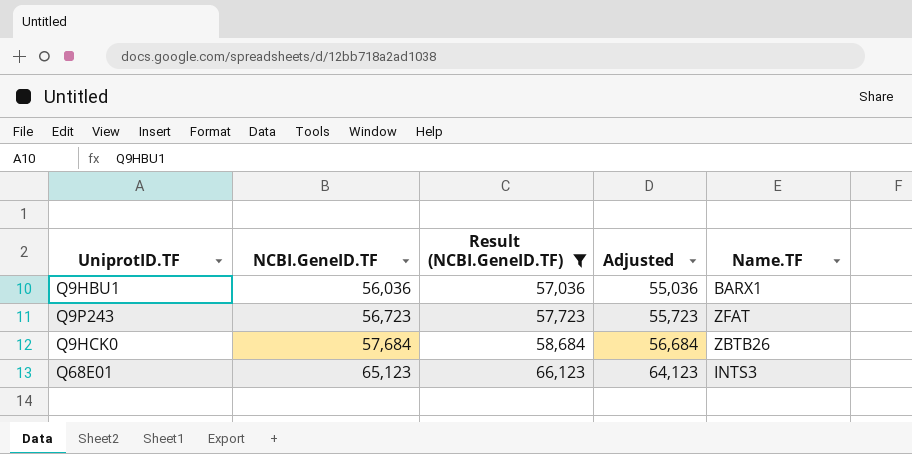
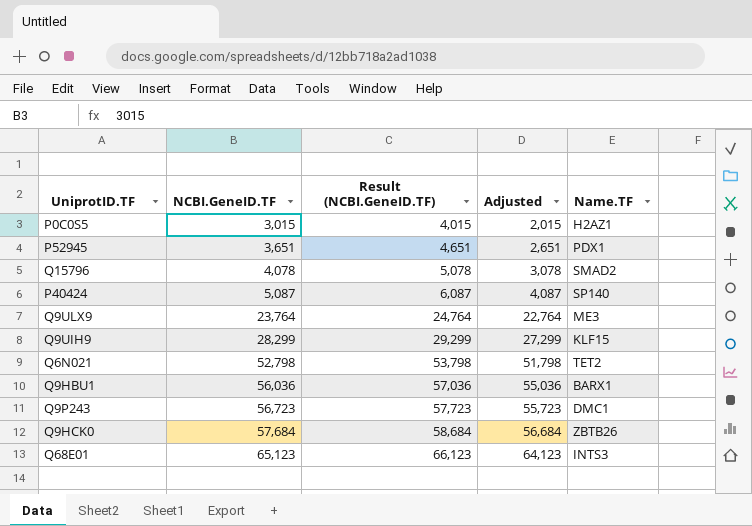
filter: Result (NCBI.GeneID.TF) >= 57,036 -> none
Q9P243 | Name.TF: ZFAT -> DMC1

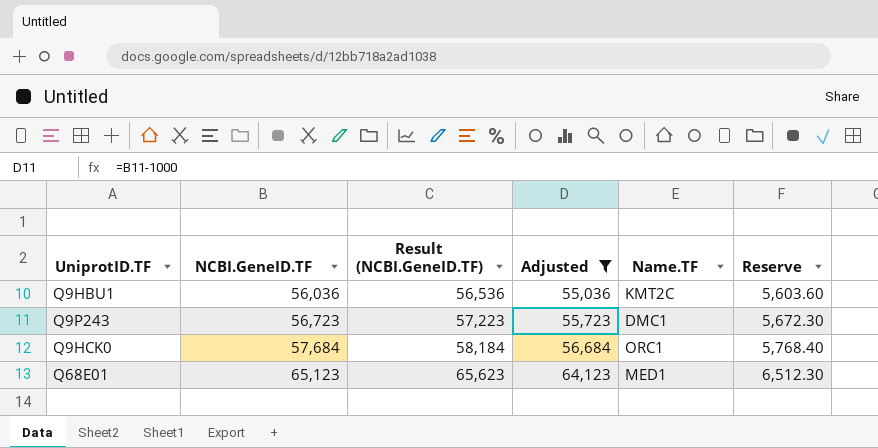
filter: none -> Adjusted >= 55,036
column Result (NCBI.GeneID.TF) | formula: [NCBI.GeneID.TF] + 1000 -> [NCBI.GeneID.TF] + 500
column Reserve | formula: none -> [NCBI.GeneID.TF] * 0.1
Q9HBU1 | Name.TF: BARX1 -> KMT2C
Q9HCK0 | Name.TF: ZBTB26 -> ORC1
Q68E01 | Name.TF: INTS3 -> MED1

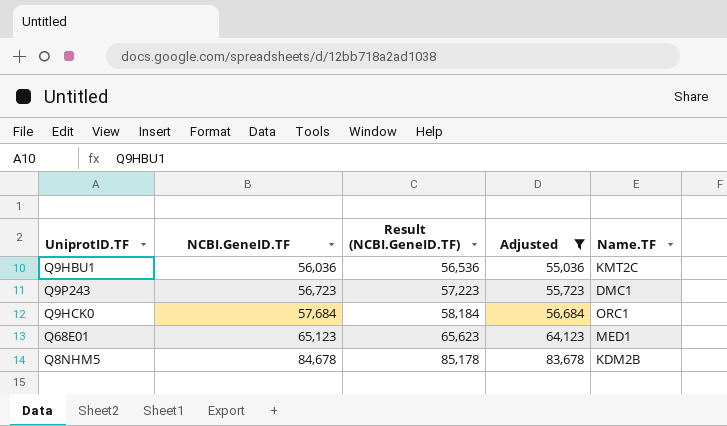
column Reserve | formula: [NCBI.GeneID.TF] * 0.1 -> none
row Q8NHM5: none -> 84,678 | 85,178 | 83,678 | KDM2B

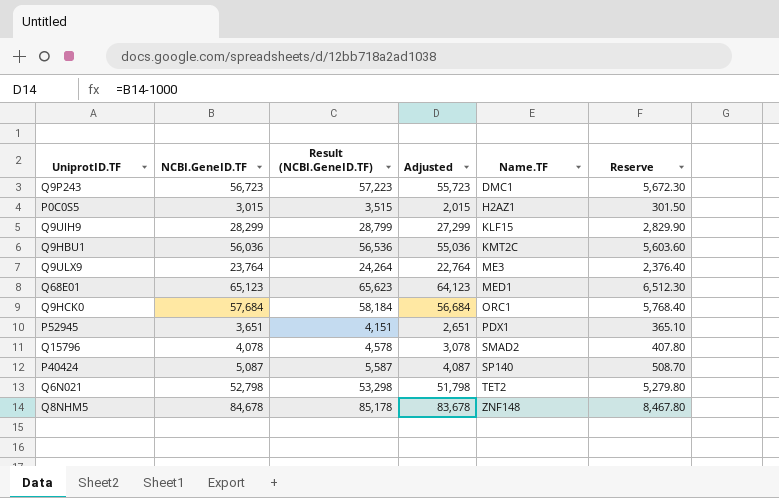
filter: Adjusted >= 55,036 -> none
row order: NCBI.GeneID.TF ascending -> Name.TF ascending
column Reserve | formula: none -> [NCBI.GeneID.TF] * 0.1
Q8NHM5 | Name.TF: KDM2B -> ZNF148

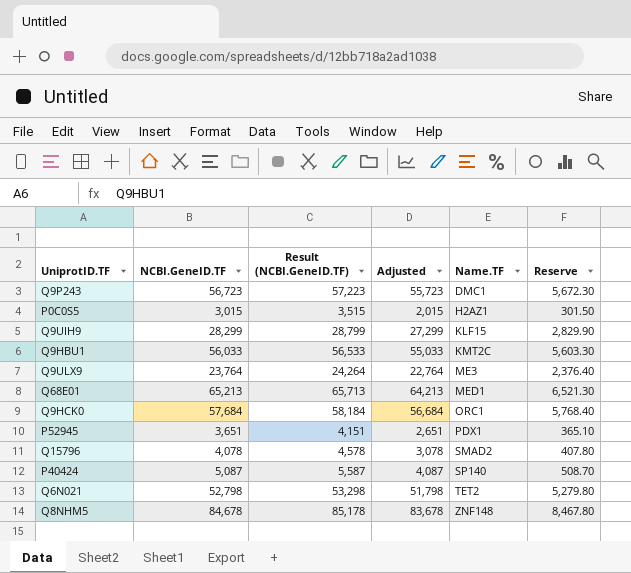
Q9HBU1 | NCBI.GeneID.TF: 56,036 -> 56,033
Q9HBU1 | Result (NCBI.GeneID.TF): 56,536 -> 56,533
Q9HBU1 | Adjusted: 55,036 -> 55,033
Q9HBU1 | Reserve: 5,603.60 -> 5,603.30
Q68E01 | NCBI.GeneID.TF: 65,123 -> 65,213
Q68E01 | Result (NCBI.GeneID.TF): 65,623 -> 65,713
Q68E01 | Adjusted: 64,123 -> 64,213
Q68E01 | Reserve: 6,512.30 -> 6,521.30

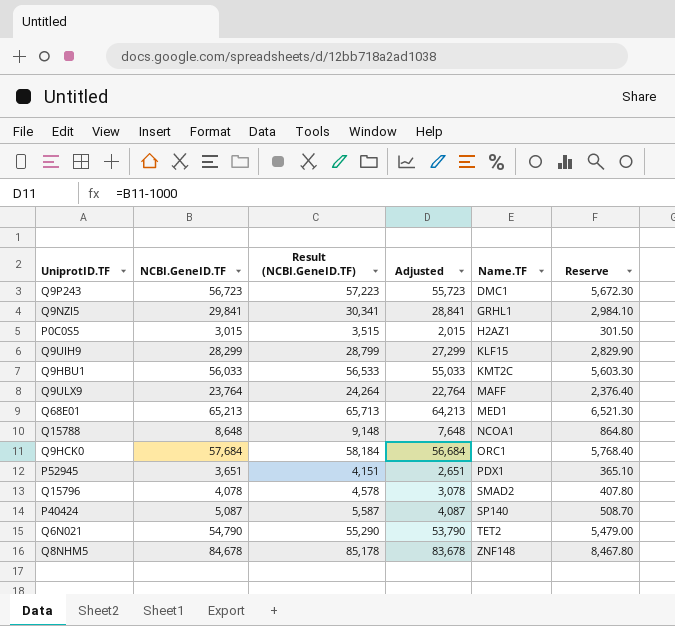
row Q9NZI5: none -> 29,841 | 30,341 | 28,841 | GRHL1 | 2,984.10
Q9ULX9 | Name.TF: ME3 -> MAFF
row Q15788: none -> 8,648 | 9,148 | 7,648 | NCOA1 | 864.80
Q6N021 | NCBI.GeneID.TF: 52,798 -> 54,790
Q6N021 | Result (NCBI.GeneID.TF): 53,298 -> 55,290
Q6N021 | Adjusted: 51,798 -> 53,790
Q6N021 | Reserve: 5,279.80 -> 5,479.00

